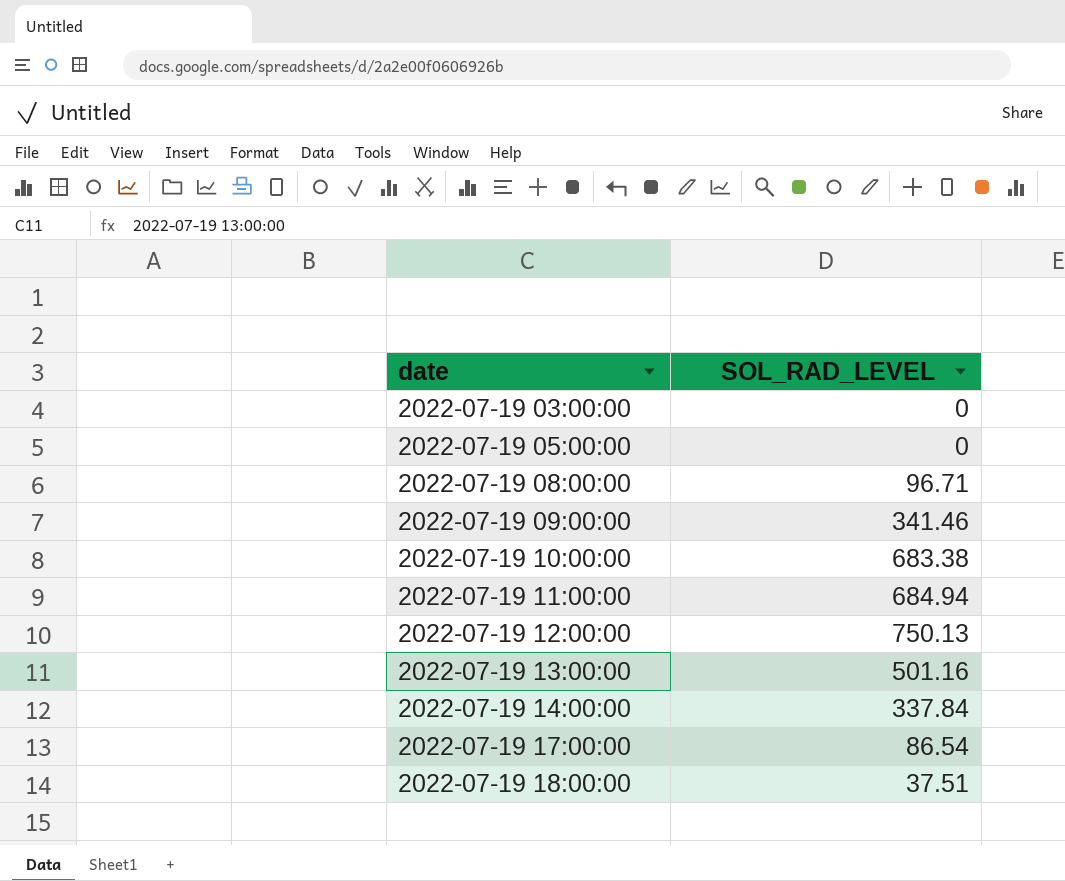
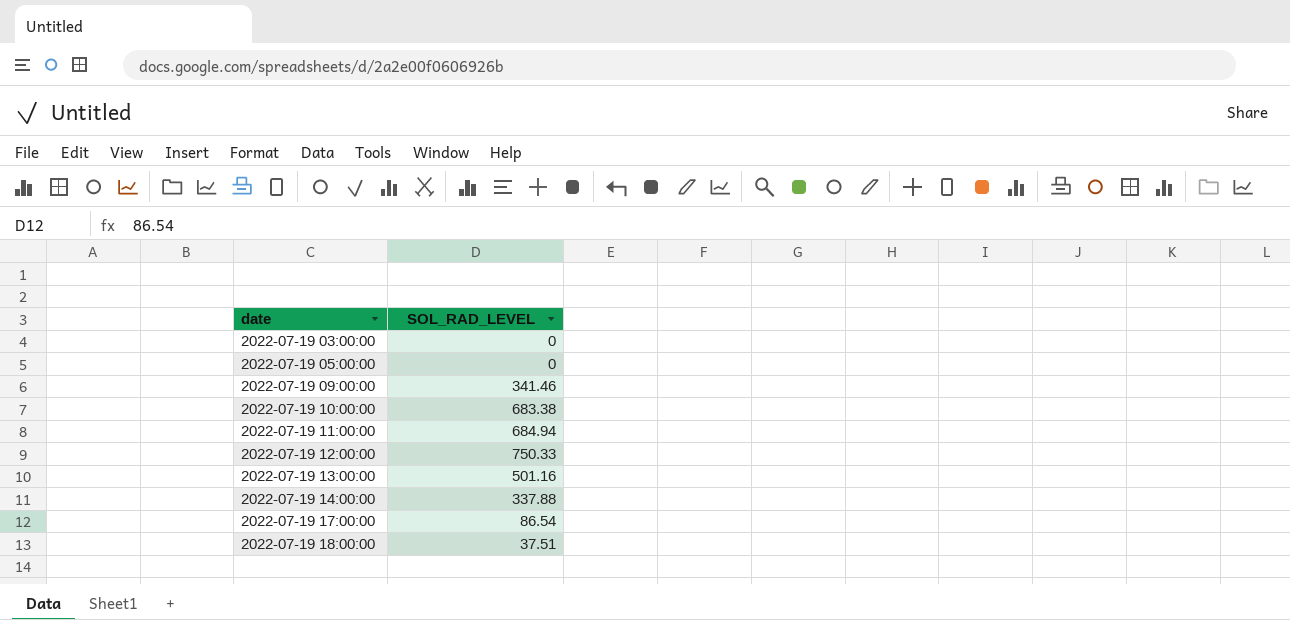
row 2022-07-19 08:00:00: 96.71 -> none
2022-07-19 12:00:00 | SOL_RAD_LEVEL: 750.13 -> 750.33
2022-07-19 14:00:00 | SOL_RAD_LEVEL: 337.84 -> 337.88

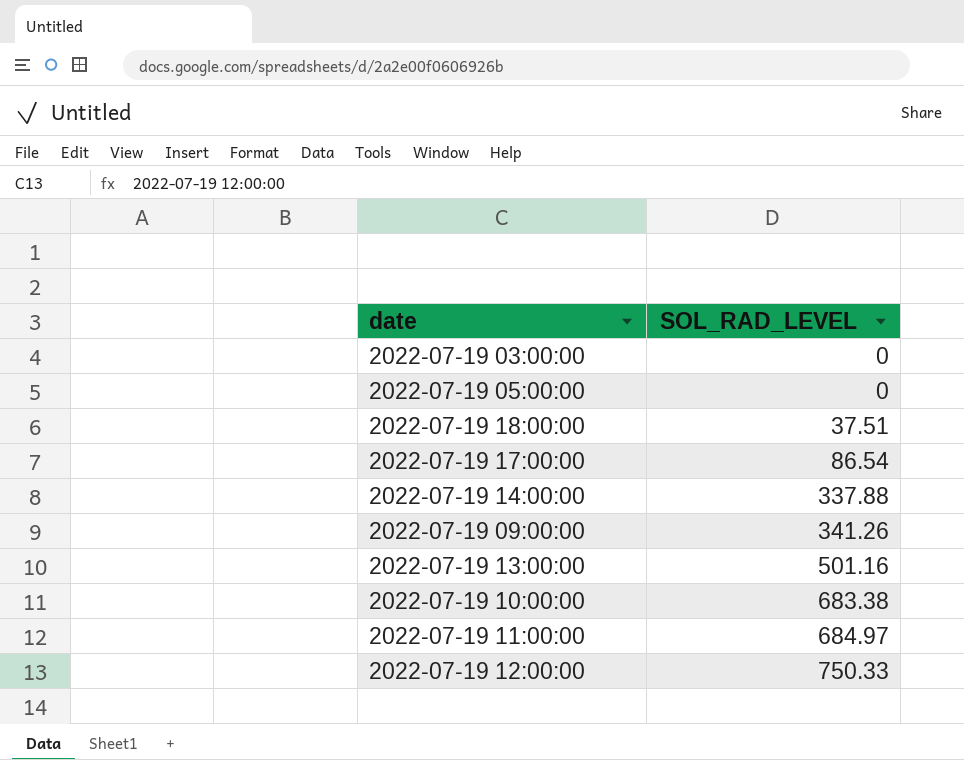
row order: date ascending -> SOL_RAD_LEVEL ascending
2022-07-19 09:00:00 | SOL_RAD_LEVEL: 341.46 -> 341.26
2022-07-19 11:00:00 | SOL_RAD_LEVEL: 684.94 -> 684.97

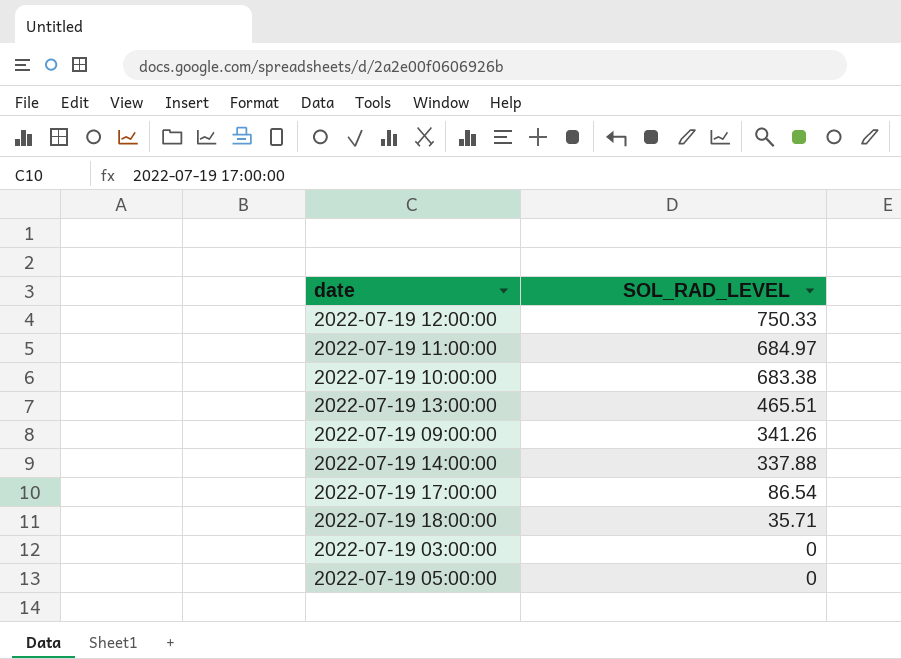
row order: SOL_RAD_LEVEL ascending -> SOL_RAD_LEVEL descending
2022-07-19 13:00:00 | SOL_RAD_LEVEL: 501.16 -> 465.51
2022-07-19 18:00:00 | SOL_RAD_LEVEL: 37.51 -> 35.71

